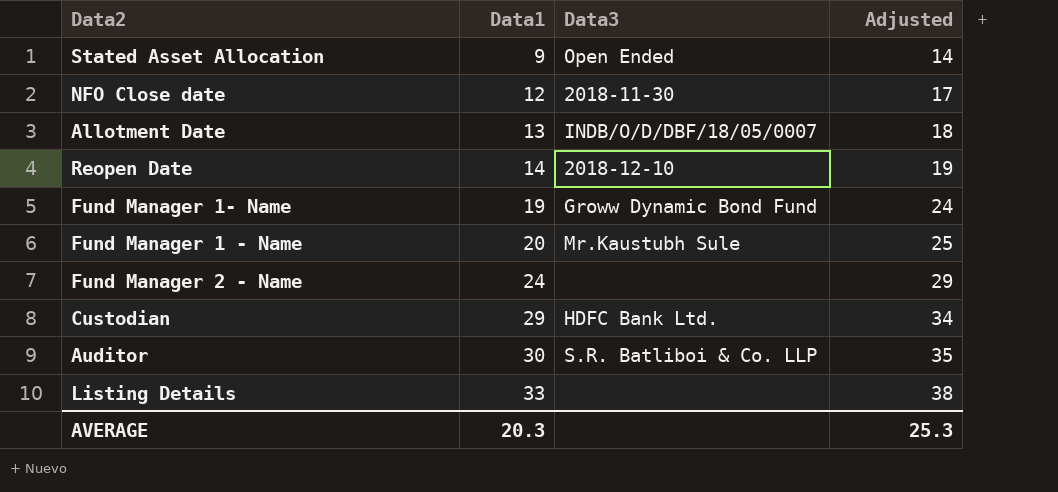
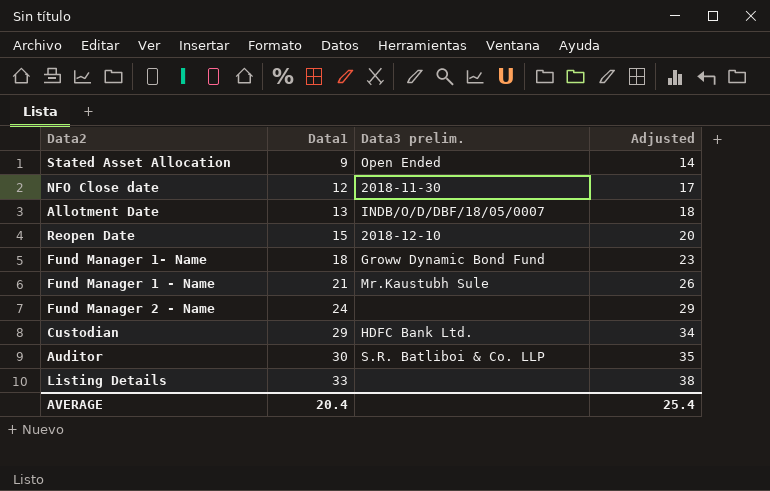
column name: Data3 -> Data3 prelim.
Reopen Date | Data1: 14 -> 15
Reopen Date | Adjusted: 19 -> 20
Fund Manager 1- Name | Data1: 19 -> 18
Fund Manager 1- Name | Adjusted: 24 -> 23
Fund Manager 1 - Name | Data1: 20 -> 21
Fund Manager 1 - Name | Adjusted: 25 -> 26
AVERAGE | Data1: 20.3 -> 20.4
AVERAGE | Adjusted: 25.3 -> 25.4

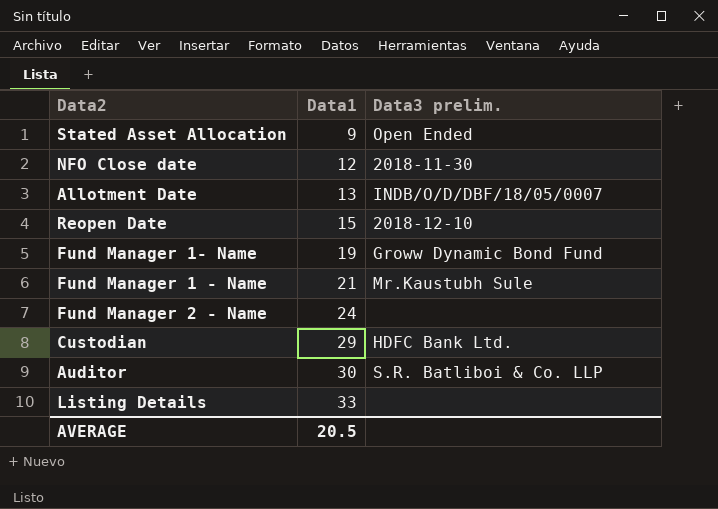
column Adjusted | formula: [Data1] + 5 -> none
Fund Manager 1- Name | Data1: 18 -> 19
AVERAGE | Data1: 20.4 -> 20.5

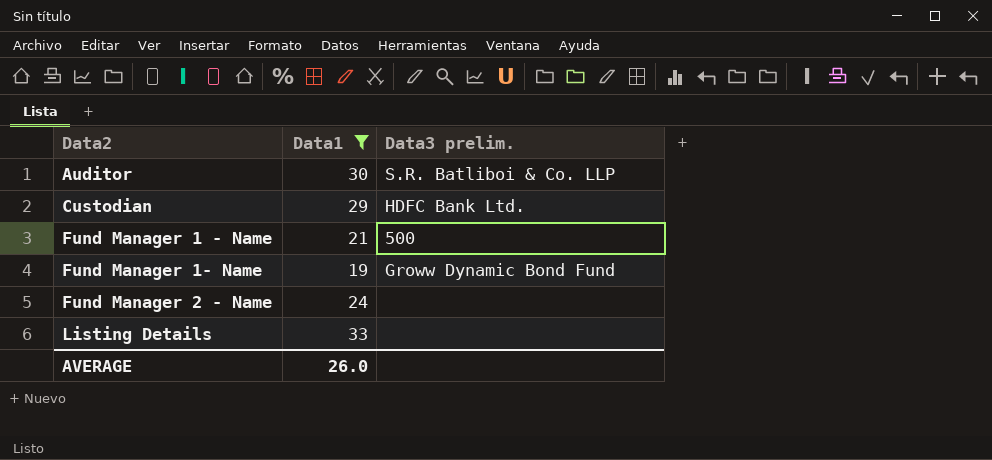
filter: none -> Data1 >= 19
row order: Data1 ascending -> Data2 ascending
Fund Manager 1 - Name | Data3 prelim.: Mr.Kaustubh Sule -> 500
AVERAGE | Data1: 20.5 -> 26.0

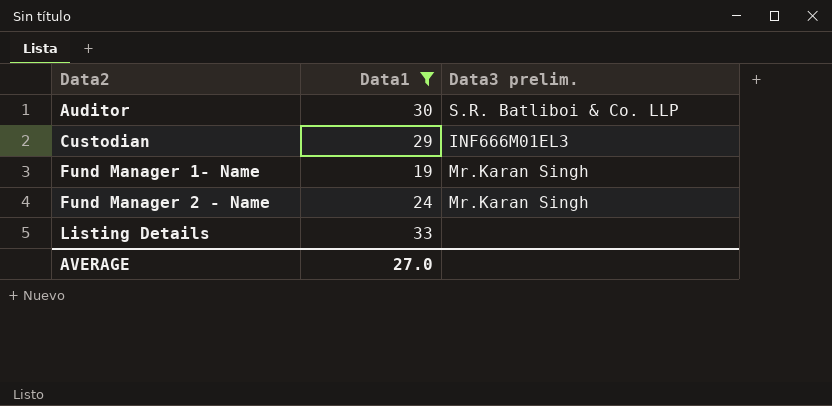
row Fund Manager 1 - Name: 21 | 500 -> none
Custodian | Data3 prelim.: HDFC Bank Ltd. -> INF666M01EL3
Fund Manager 1- Name | Data3 prelim.: Groww Dynamic Bond Fund -> Mr.Karan Singh
Fund Manager 2 - Name | Data3 prelim.: none -> Mr.Karan Singh
AVERAGE | Data1: 26.0 -> 27.0

